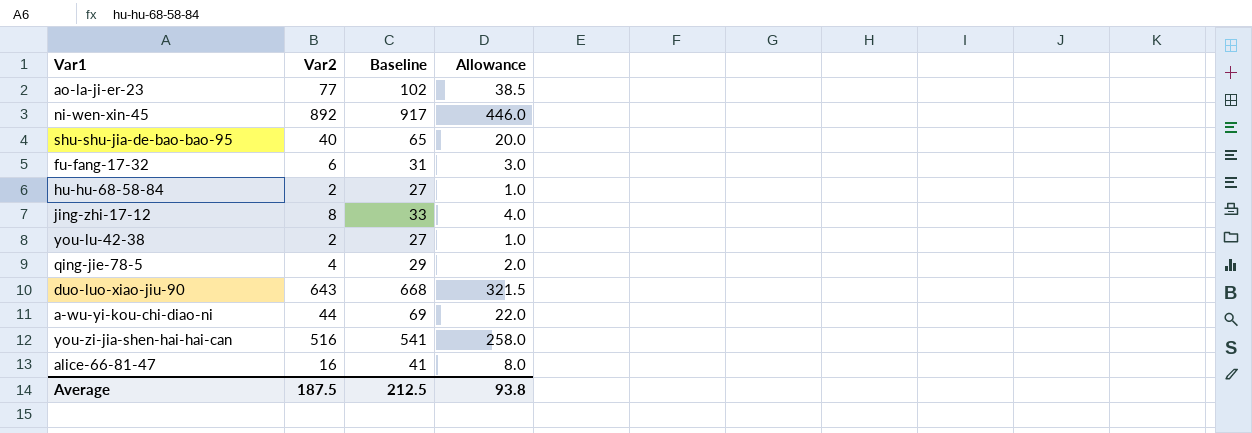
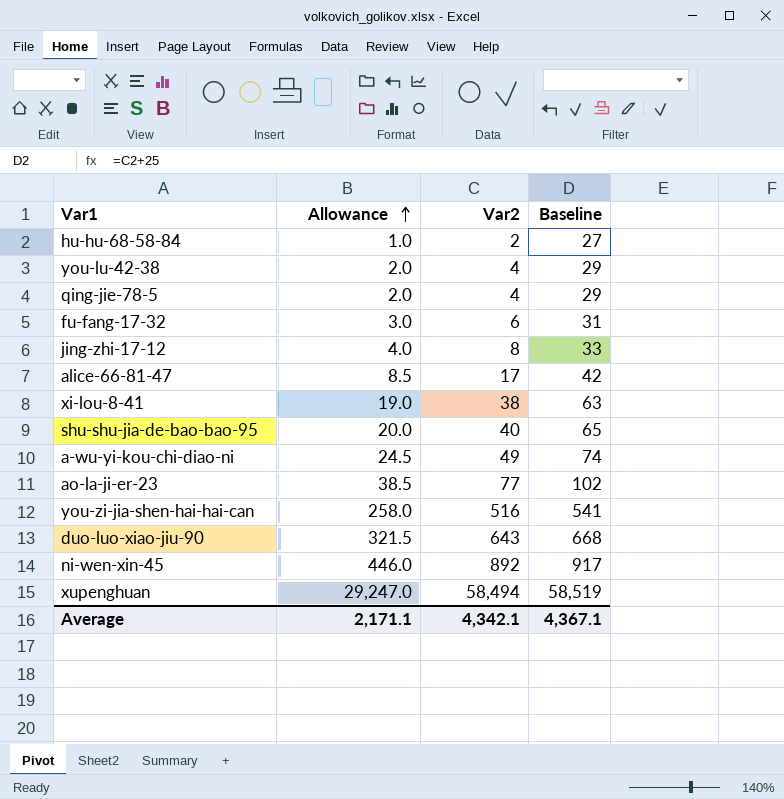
row order: none -> Allowance ascending
column Allowance | position: 4 -> 2
you-lu-42-38 | Allowance: 1.0 -> 2.0
you-lu-42-38 | Var2: 2 -> 4
you-lu-42-38 | Baseline: 27 -> 29
alice-66-81-47 | Allowance: 8.0 -> 8.5
alice-66-81-47 | Var2: 16 -> 17
alice-66-81-47 | Baseline: 41 -> 42
row xi-lou-8-41: none -> 19.0 | 38 | 63
a-wu-yi-kou-chi-diao-ni | Allowance: 22.0 -> 24.5
a-wu-yi-kou-chi-diao-ni | Var2: 44 -> 49
a-wu-yi-kou-chi-diao-ni | Baseline: 69 -> 74
row xupenghuan: none -> 29,247.0 | 58,494 | 58,519
Average | Allowance: 93.8 -> 2,171.1
Average | Var2: 187.5 -> 4,342.1
Average | Baseline: 212.5 -> 4,367.1

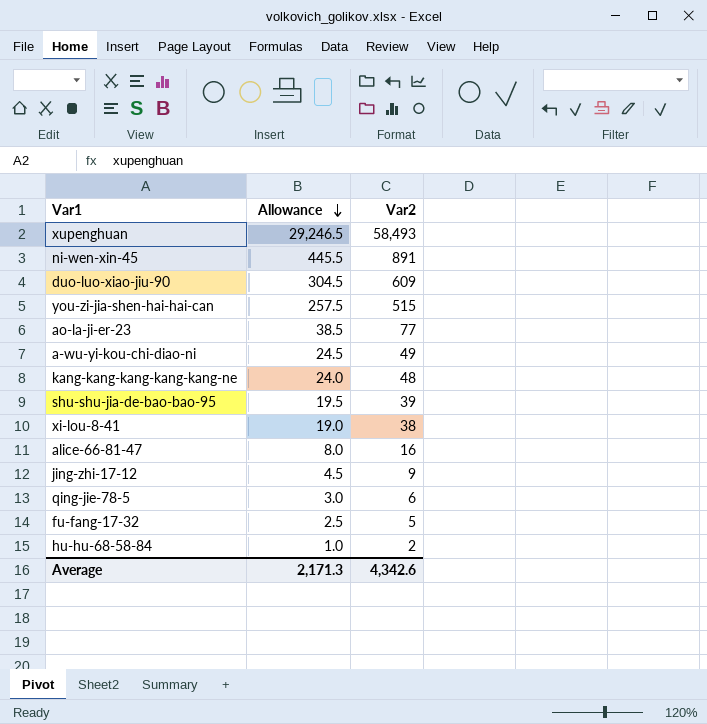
row order: Allowance ascending -> Allowance descending
column Baseline | formula: [Var2] + 25 -> none
row you-lu-42-38: 2.0 | 4 | 29 -> none
xupenghuan | Allowance: 29,247.0 -> 29,246.5
xupenghuan | Var2: 58,494 -> 58,493
ni-wen-xin-45 | Allowance: 446.0 -> 445.5
ni-wen-xin-45 | Var2: 892 -> 891
duo-luo-xiao-jiu-90 | Allowance: 321.5 -> 304.5
duo-luo-xiao-jiu-90 | Var2: 643 -> 609
you-zi-jia-shen-hai-hai-can | Allowance: 258.0 -> 257.5
you-zi-jia-shen-hai-hai-can | Var2: 516 -> 515
row kang-kang-kang-kang-kang-ne: none -> 24.0 | 48
shu-shu-jia-de-bao-bao-95 | Allowance: 20.0 -> 19.5
shu-shu-jia-de-bao-bao-95 | Var2: 40 -> 39
alice-66-81-47 | Allowance: 8.5 -> 8.0
alice-66-81-47 | Var2: 17 -> 16
jing-zhi-17-12 | Allowance: 4.0 -> 4.5
jing-zhi-17-12 | Var2: 8 -> 9
qing-jie-78-5 | Allowance: 2.0 -> 3.0
qing-jie-78-5 | Var2: 4 -> 6
fu-fang-17-32 | Allowance: 3.0 -> 2.5
fu-fang-17-32 | Var2: 6 -> 5
Average | Allowance: 2,171.1 -> 2,171.3
Average | Var2: 4,342.1 -> 4,342.6

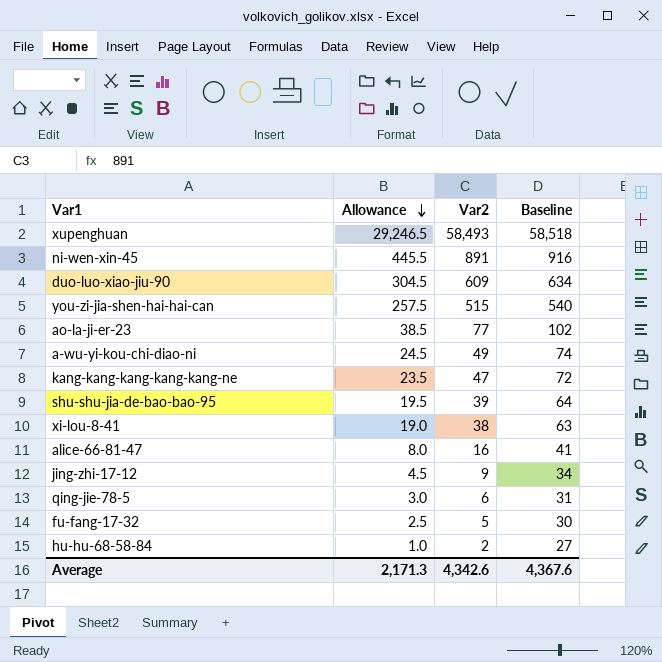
column Baseline | formula: none -> [Var2] + 25
kang-kang-kang-kang-kang-ne | Allowance: 24.0 -> 23.5
kang-kang-kang-kang-kang-ne | Var2: 48 -> 47

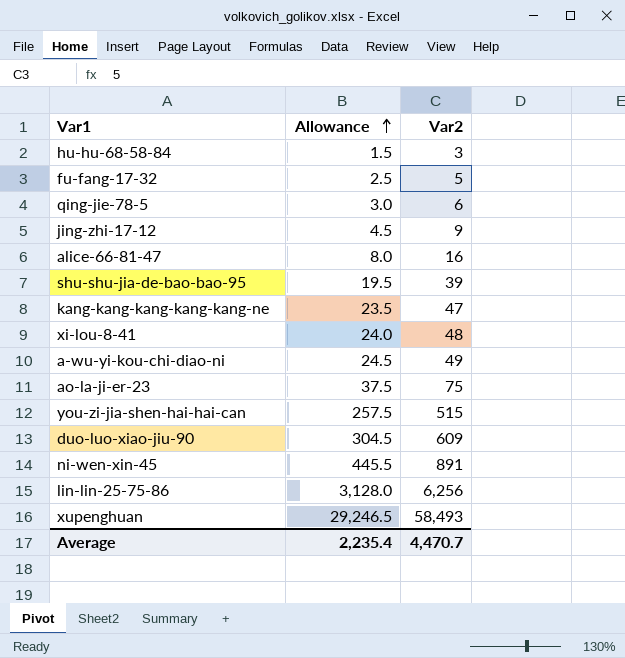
row order: Allowance descending -> Allowance ascending
column Baseline | formula: [Var2] + 25 -> none
hu-hu-68-58-84 | Allowance: 1.0 -> 1.5
hu-hu-68-58-84 | Var2: 2 -> 3
xi-lou-8-41 | Allowance: 19.0 -> 24.0
xi-lou-8-41 | Var2: 38 -> 48
ao-la-ji-er-23 | Allowance: 38.5 -> 37.5
ao-la-ji-er-23 | Var2: 77 -> 75
row lin-lin-25-75-86: none -> 3,128.0 | 6,256
Average | Allowance: 2,171.3 -> 2,235.4
Average | Var2: 4,342.6 -> 4,470.7

